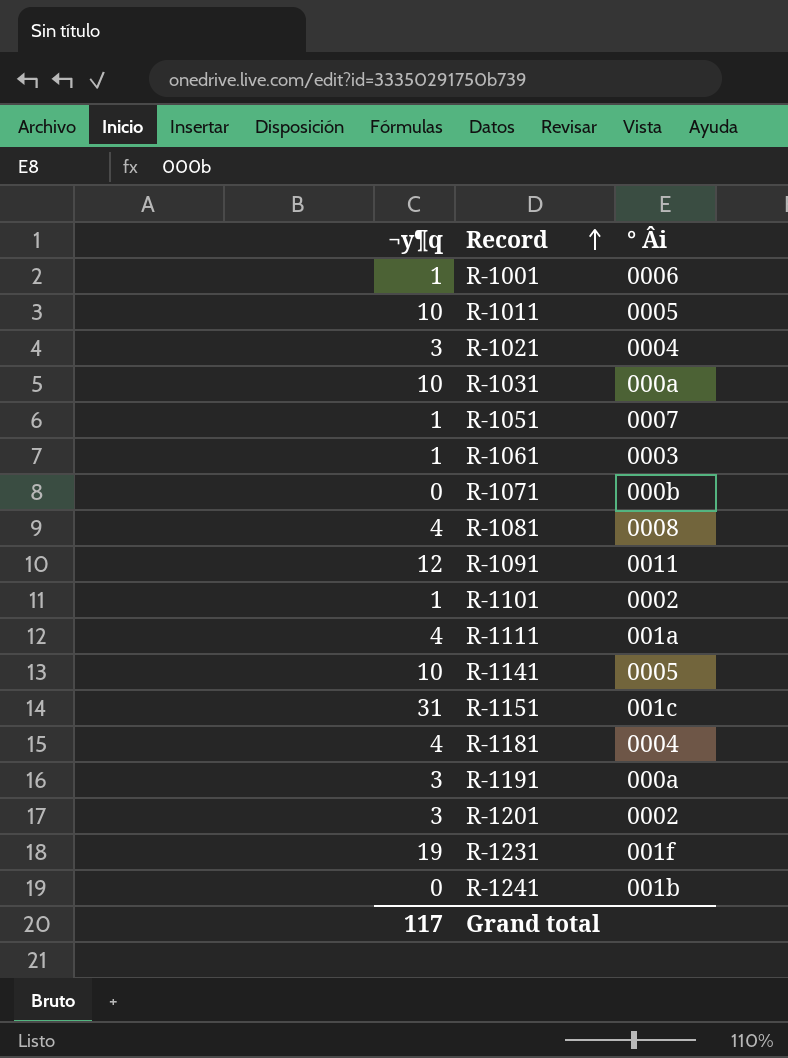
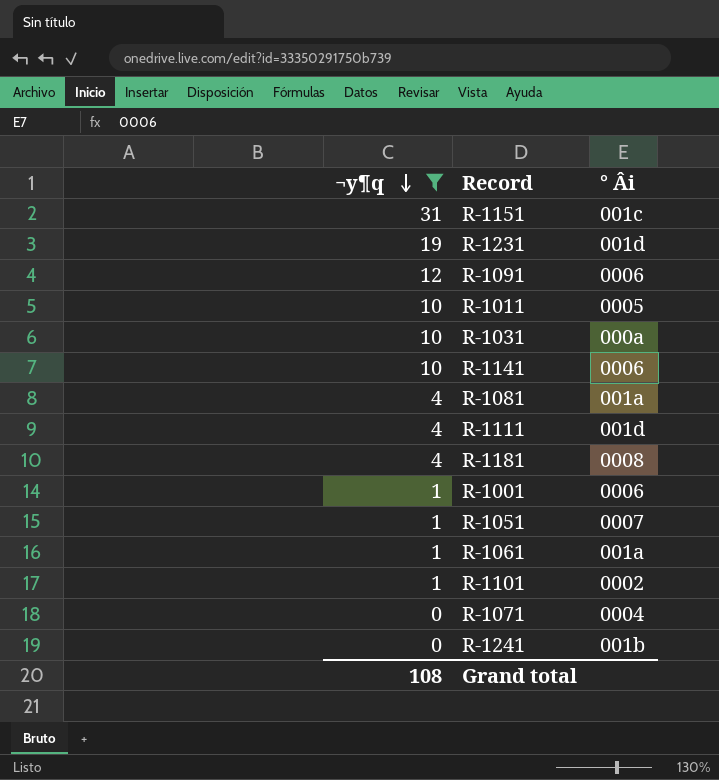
filter: none -> ¬y¶q != 3
row order: Record ascending -> ¬y¶q descending
R-1231 | ° Âi: 001f -> 001d
R-1091 | ° Âi: 0011 -> 0006
R-1141 | ° Âi: 0005 -> 0006
R-1081 | ° Âi: 0008 -> 001a
R-1111 | ° Âi: 001a -> 001d
R-1181 | ° Âi: 0004 -> 0008
R-1061 | ° Âi: 0003 -> 001a
R-1071 | ° Âi: 000b -> 0004
Grand total | ¬y¶q: 117 -> 108

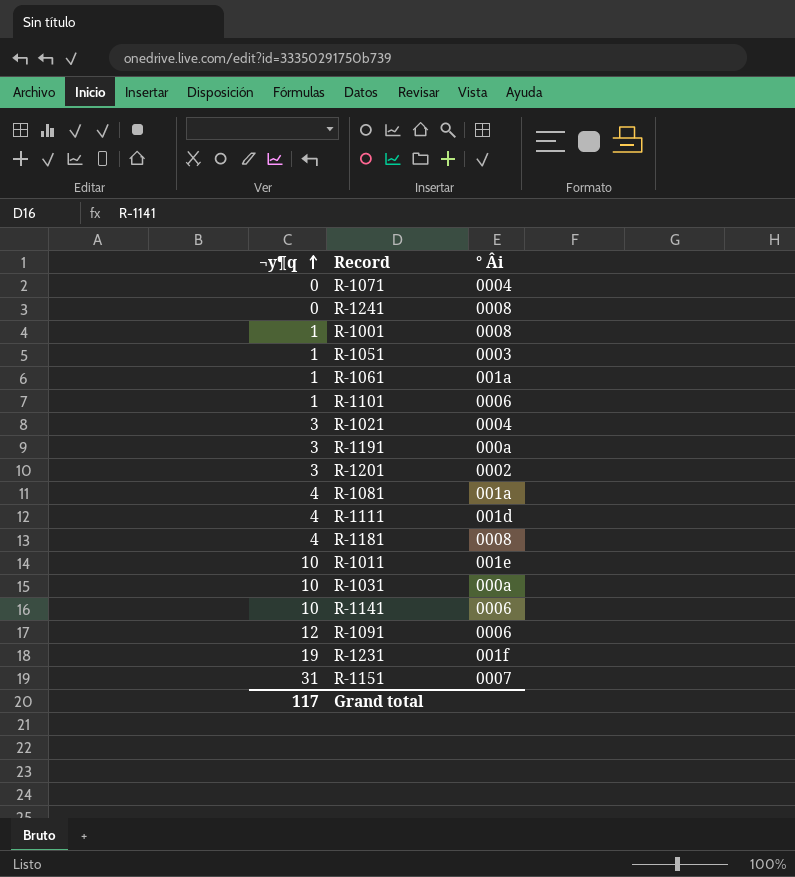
filter: ¬y¶q != 3 -> none
row order: ¬y¶q descending -> ¬y¶q ascending
R-1241 | ° Âi: 001b -> 0008
R-1001 | ° Âi: 0006 -> 0008
R-1051 | ° Âi: 0007 -> 0003
R-1101 | ° Âi: 0002 -> 0006
R-1011 | ° Âi: 0005 -> 001e
R-1231 | ° Âi: 001d -> 001f
R-1151 | ° Âi: 001c -> 0007
Grand total | ¬y¶q: 108 -> 117

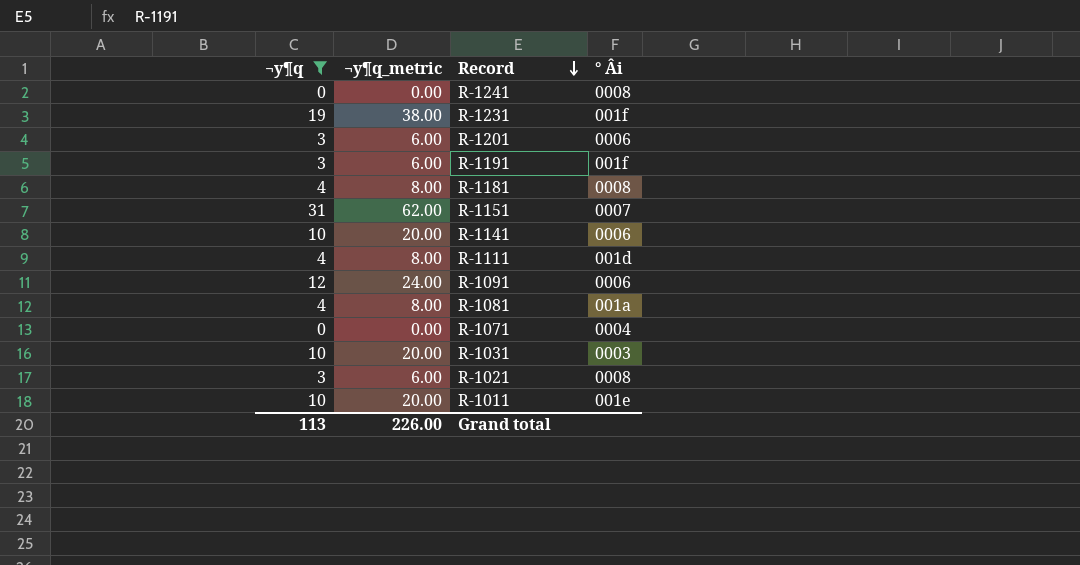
filter: none -> ¬y¶q != 1
row order: ¬y¶q ascending -> Record descending
column ¬y¶q_metric | formula: none -> [¬y¶q] * 2
R-1201 | ° Âi: 0002 -> 0006
R-1191 | ° Âi: 000a -> 001f
R-1031 | ° Âi: 000a -> 0003
R-1021 | ° Âi: 0004 -> 0008
Grand total | ¬y¶q: 117 -> 113

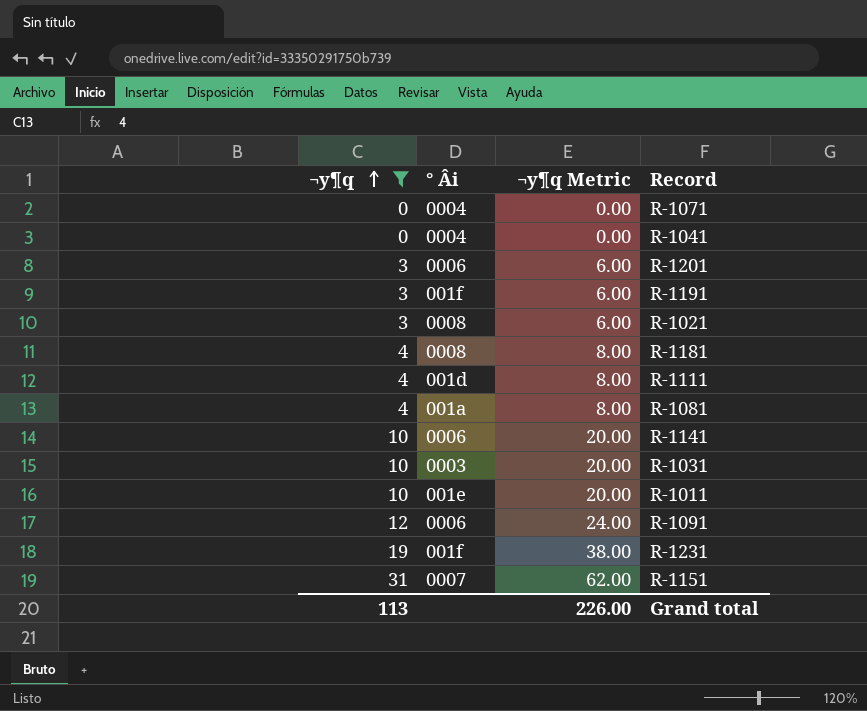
row order: Record descending -> ¬y¶q ascending
column ° Âi | position: 4 -> 2
column name: ¬y¶q_metric -> ¬y¶q Metric
row R-1241: 0 | 0.00 | 0008 -> none
row R-1041: none -> 0 | 0004 | 0.00

